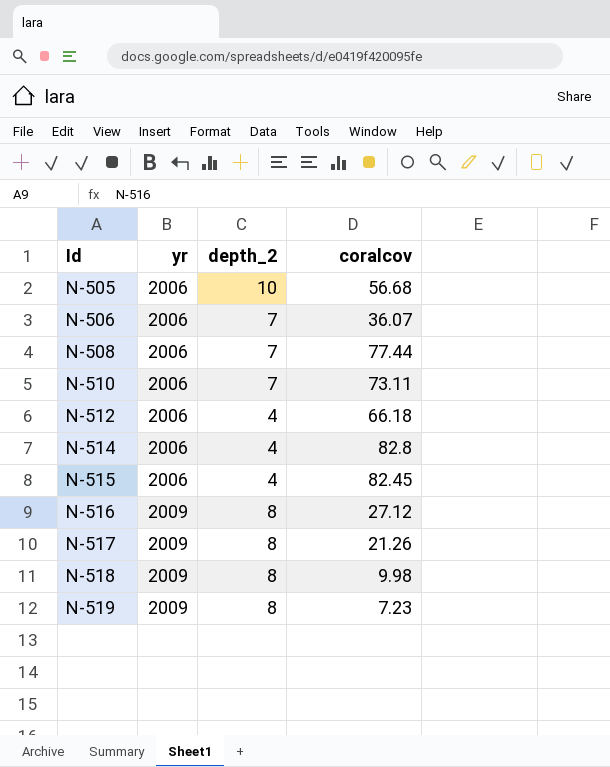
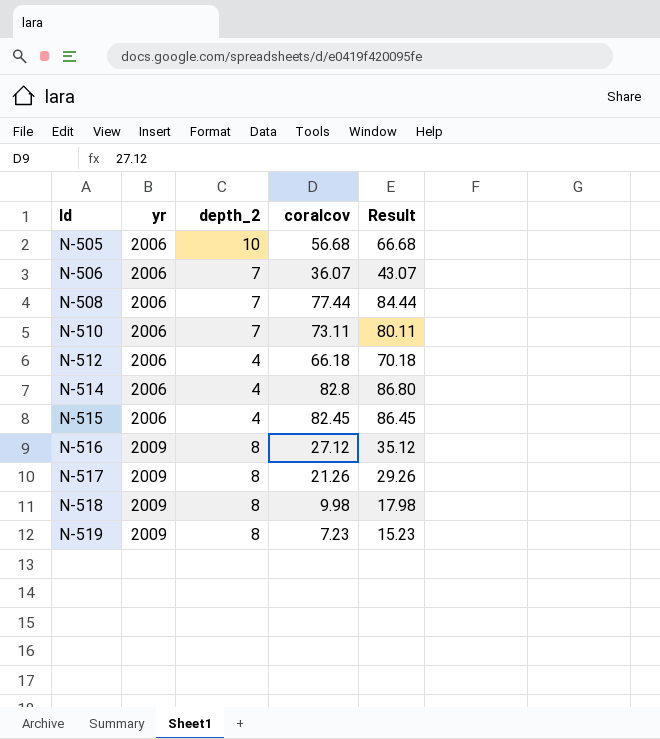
column Result | formula: none -> [depth_2] + [coralcov]

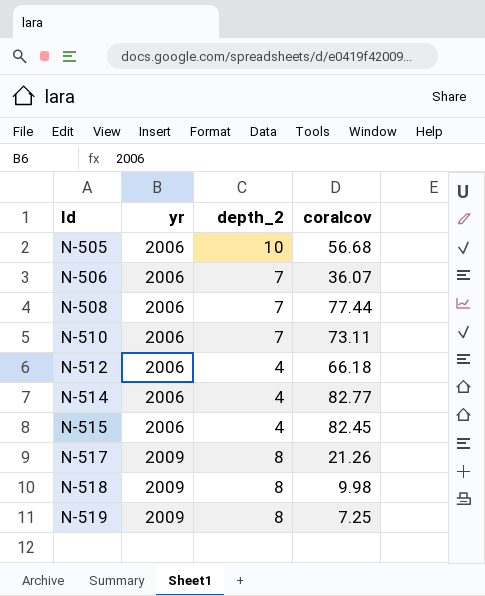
column Result | formula: [depth_2] + [coralcov] -> none
row N-516: 2009 | 8 | 27.12 | 35.12 -> none
N-514 | coralcov: 82.8 -> 82.77
N-519 | coralcov: 7.23 -> 7.25

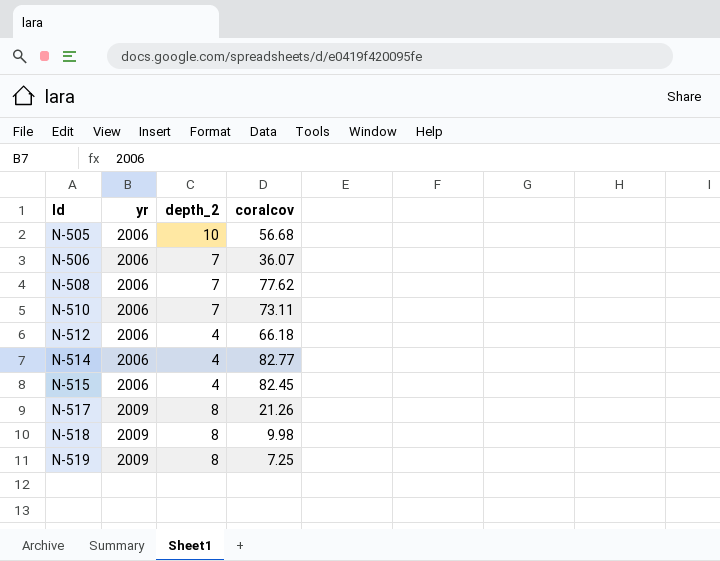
N-508 | coralcov: 77.44 -> 77.62

